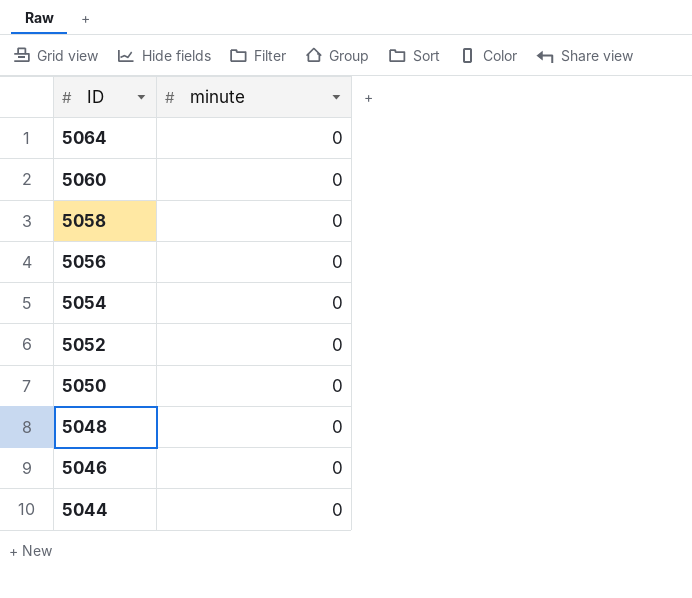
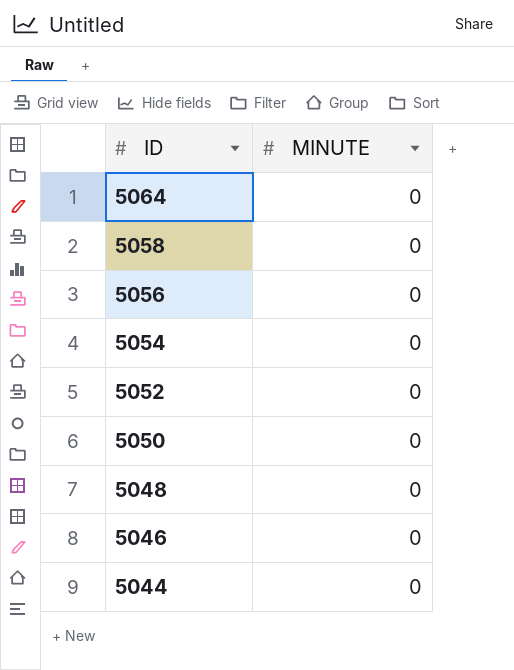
column name: minute -> MINUTE
row 5060: 0 -> none

